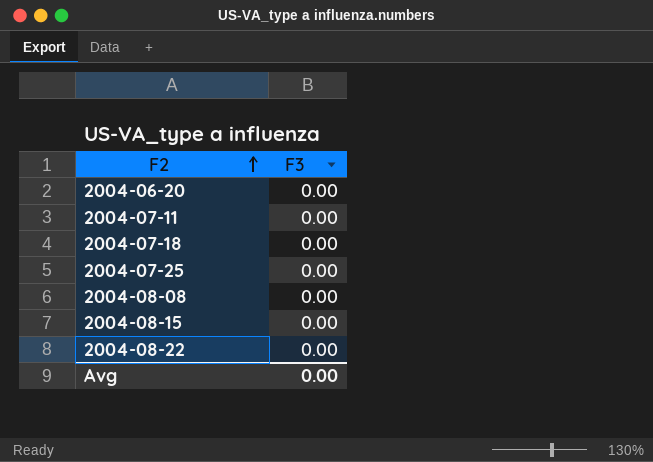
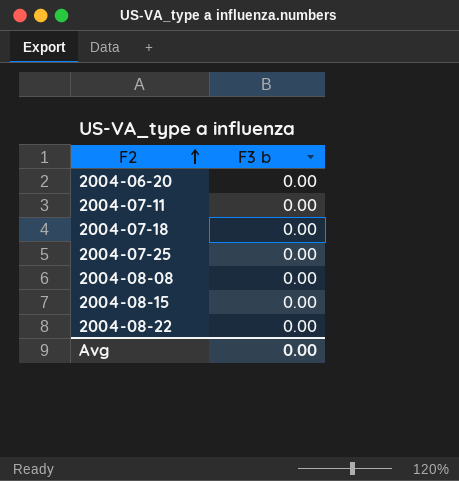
column name: F3 -> F3 b

